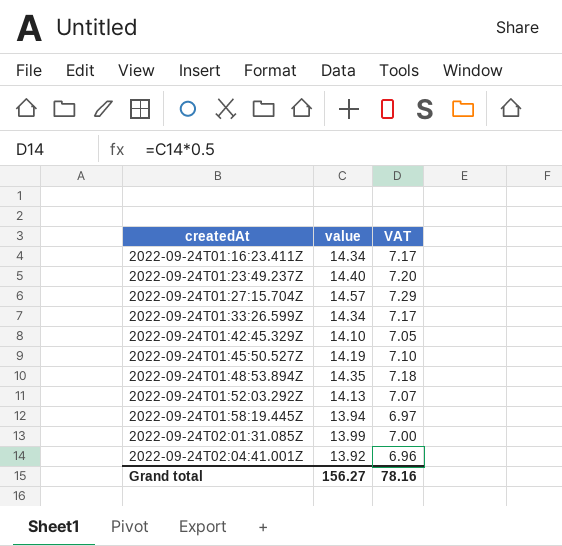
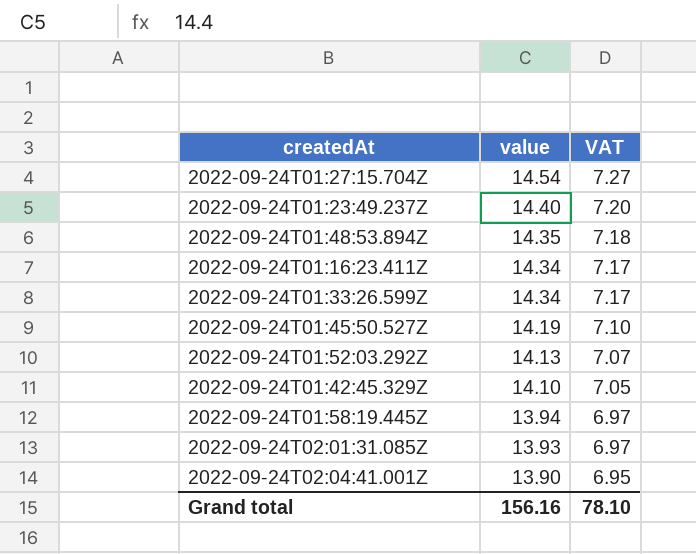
row order: createdAt ascending -> value descending
2022-09-24T01:27:15.704Z | value: 14.57 -> 14.54
2022-09-24T01:27:15.704Z | VAT: 7.29 -> 7.27
2022-09-24T02:01:31.085Z | value: 13.99 -> 13.93
2022-09-24T02:01:31.085Z | VAT: 7.00 -> 6.97
2022-09-24T02:04:41.001Z | value: 13.92 -> 13.90
2022-09-24T02:04:41.001Z | VAT: 6.96 -> 6.95
Grand total | value: 156.27 -> 156.16
Grand total | VAT: 78.16 -> 78.10

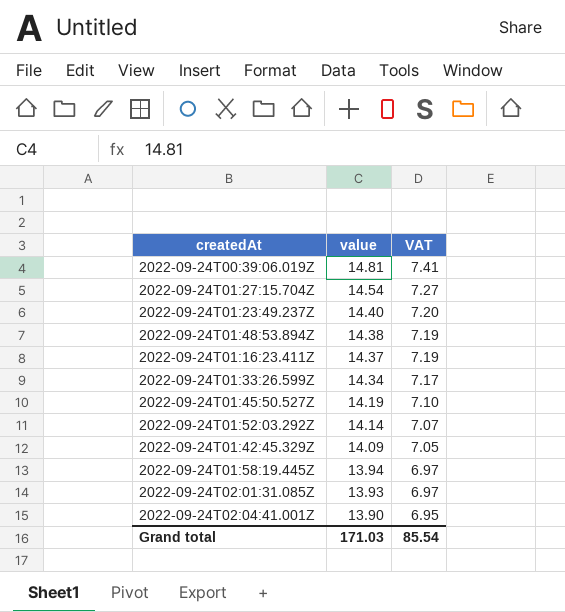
row 2022-09-24T00:39:06.019Z: none -> 14.81 | 7.41
2022-09-24T01:48:53.894Z | value: 14.35 -> 14.38
2022-09-24T01:48:53.894Z | VAT: 7.18 -> 7.19
2022-09-24T01:16:23.411Z | value: 14.34 -> 14.37
2022-09-24T01:16:23.411Z | VAT: 7.17 -> 7.19
2022-09-24T01:52:03.292Z | value: 14.13 -> 14.14
2022-09-24T01:42:45.329Z | value: 14.10 -> 14.09
Grand total | value: 156.16 -> 171.03
Grand total | VAT: 78.10 -> 85.54

